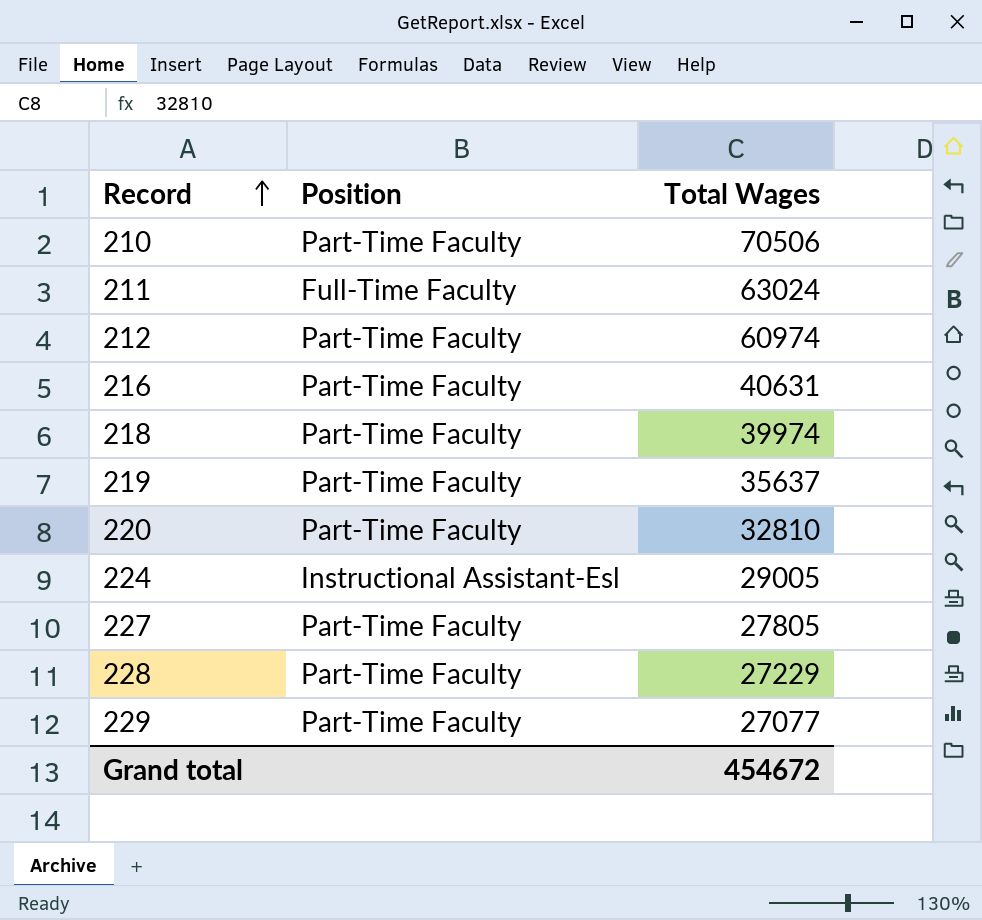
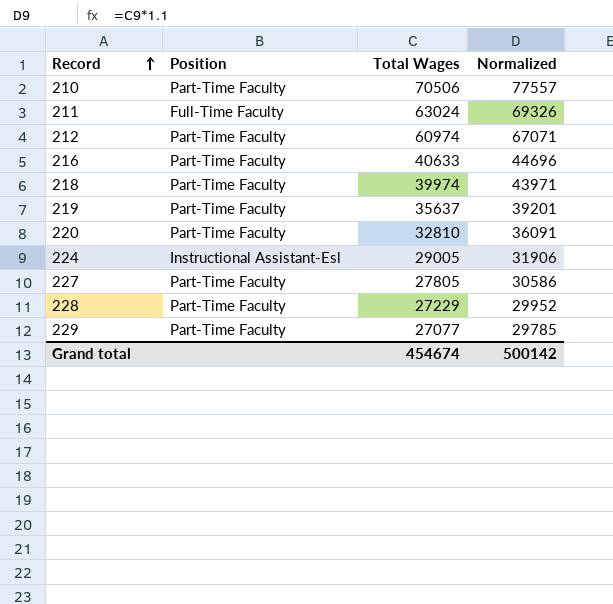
column Normalized | formula: none -> [Total Wages] * 1.1
216 | Total Wages: 40631 -> 40633
Grand total | Total Wages: 454672 -> 454674

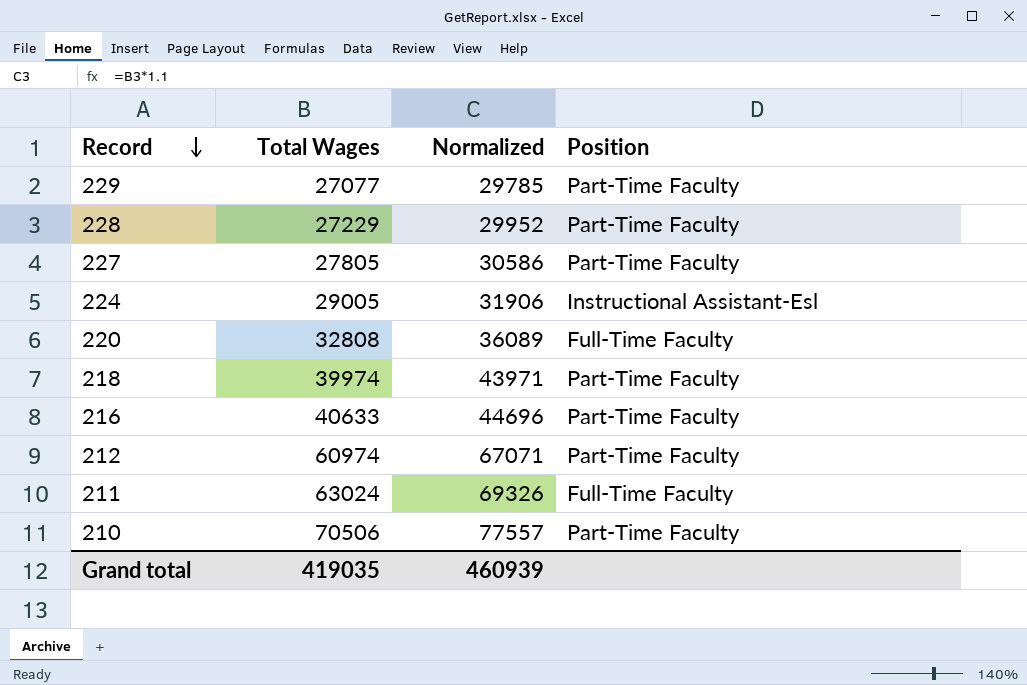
row order: Record ascending -> Record descending
column Position | position: 2 -> 4
row 219: Part-Time Faculty | 35637 | 39201 -> none
220 | Total Wages: 32810 -> 32808
220 | Normalized: 36091 -> 36089
220 | Position: Part-Time Faculty -> Full-Time Faculty
Grand total | Total Wages: 454674 -> 419035
Grand total | Normalized: 500142 -> 460939

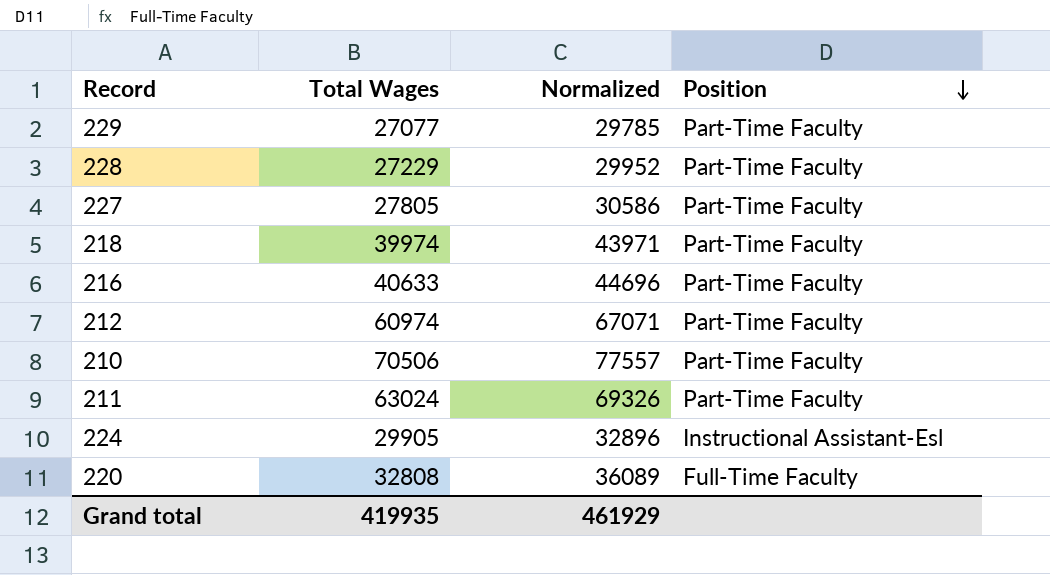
row order: Record descending -> Position descending
211 | Position: Full-Time Faculty -> Part-Time Faculty
224 | Total Wages: 29005 -> 29905
224 | Normalized: 31906 -> 32896
Grand total | Total Wages: 419035 -> 419935
Grand total | Normalized: 460939 -> 461929

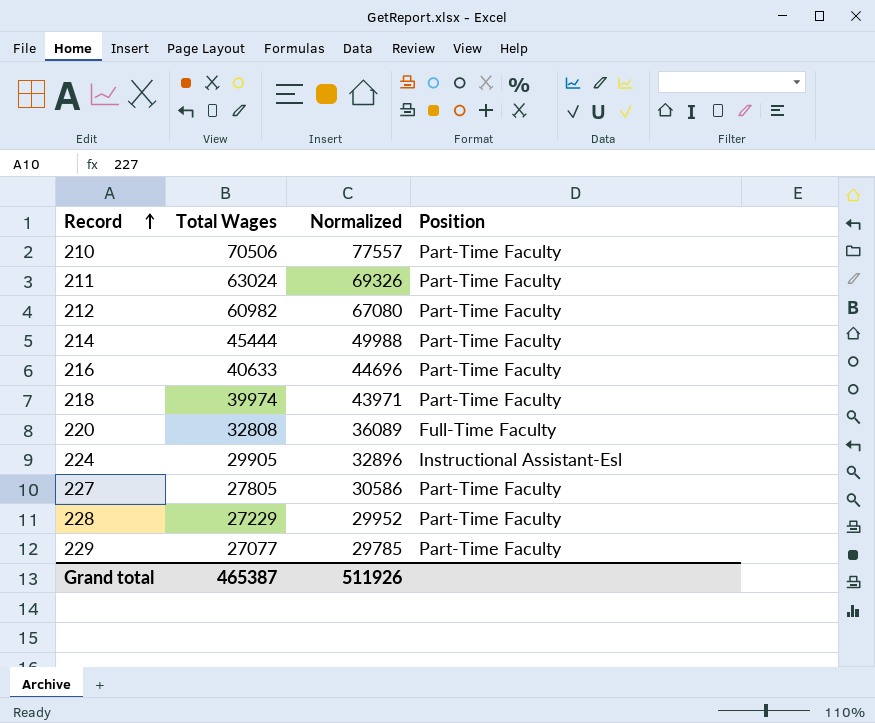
row order: Position descending -> Record ascending
212 | Total Wages: 60974 -> 60982
212 | Normalized: 67071 -> 67080
row 214: none -> 45444 | 49988 | Part-Time Faculty
Grand total | Total Wages: 419935 -> 465387
Grand total | Normalized: 461929 -> 511926

